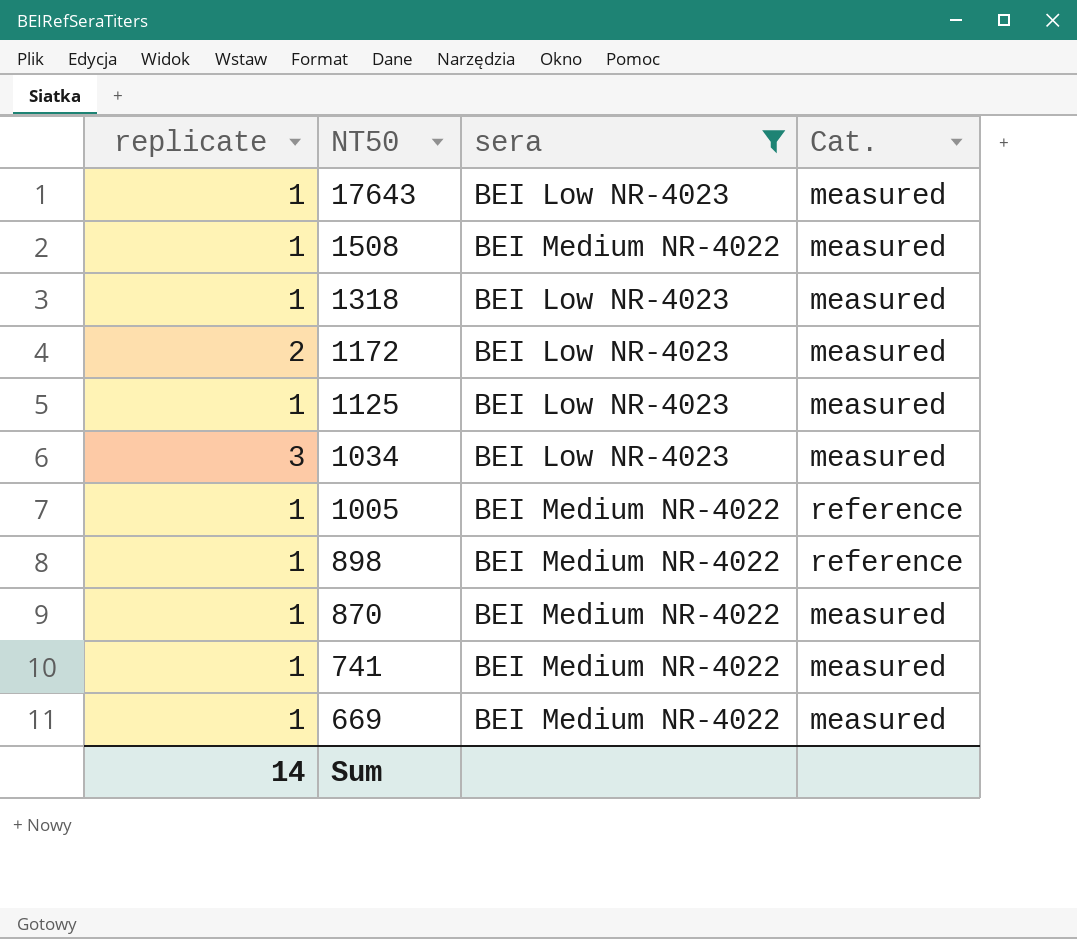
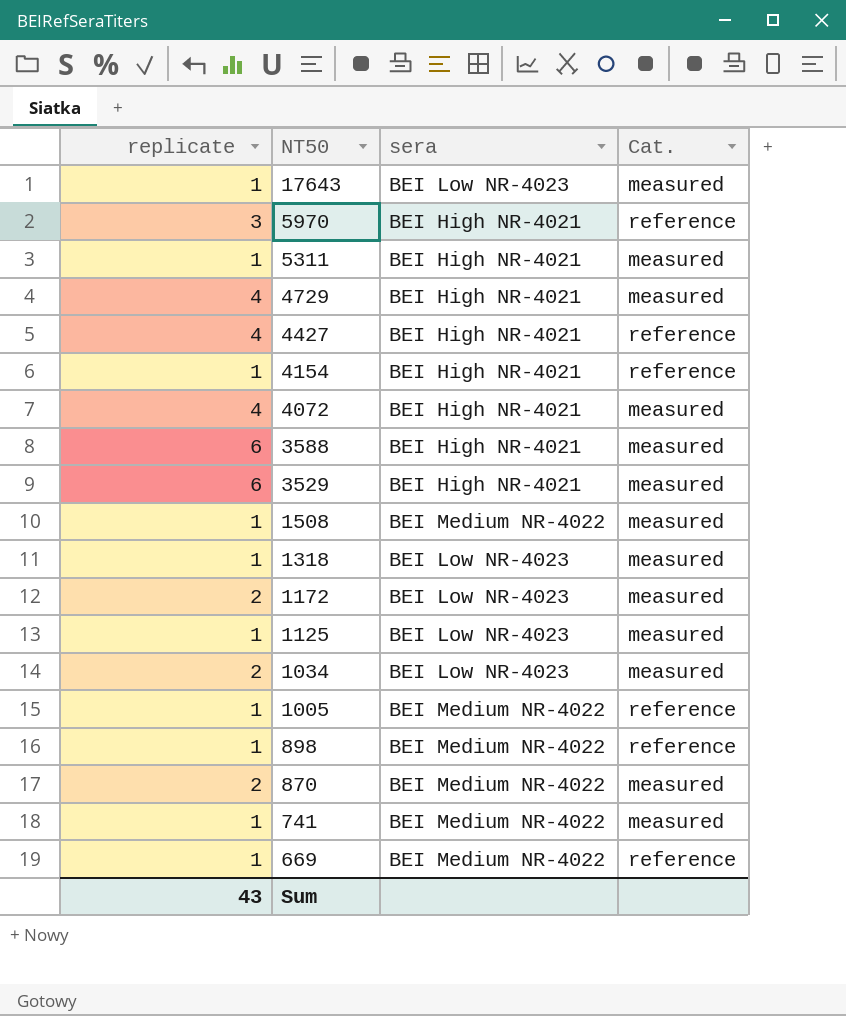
filter: sera != BEI High NR-4021 -> none
1034 | replicate: 3 -> 2
870 | replicate: 1 -> 2
669 | Cat.: measured -> reference
Sum | replicate: 14 -> 43

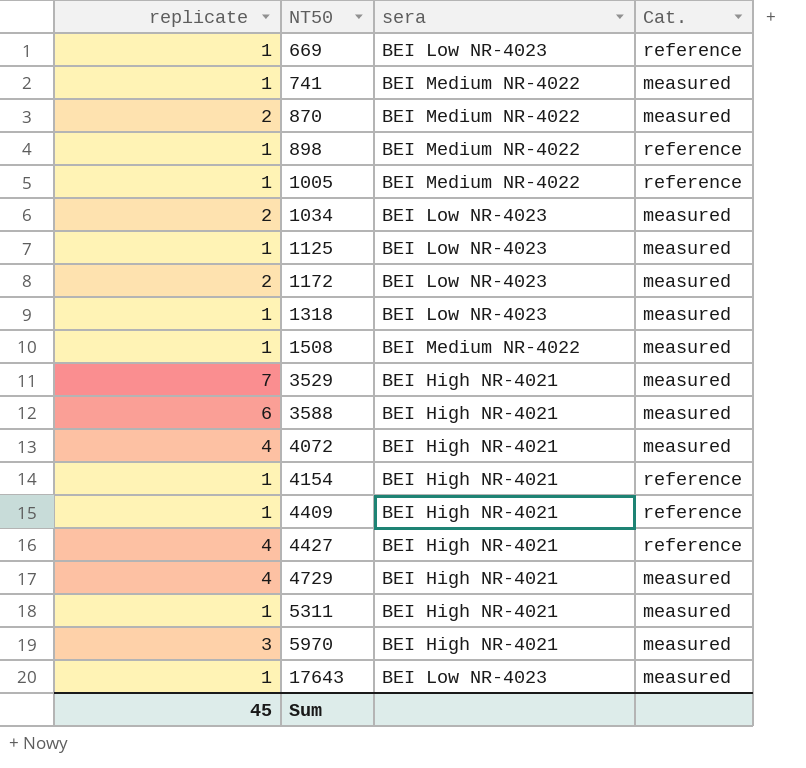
row order: NT50 descending -> NT50 ascending
669 | sera: BEI Medium NR-4022 -> BEI Low NR-4023
3529 | replicate: 6 -> 7
row 4409: none -> 1 | BEI High NR-4021 | reference
5970 | Cat.: reference -> measured
Sum | replicate: 43 -> 45

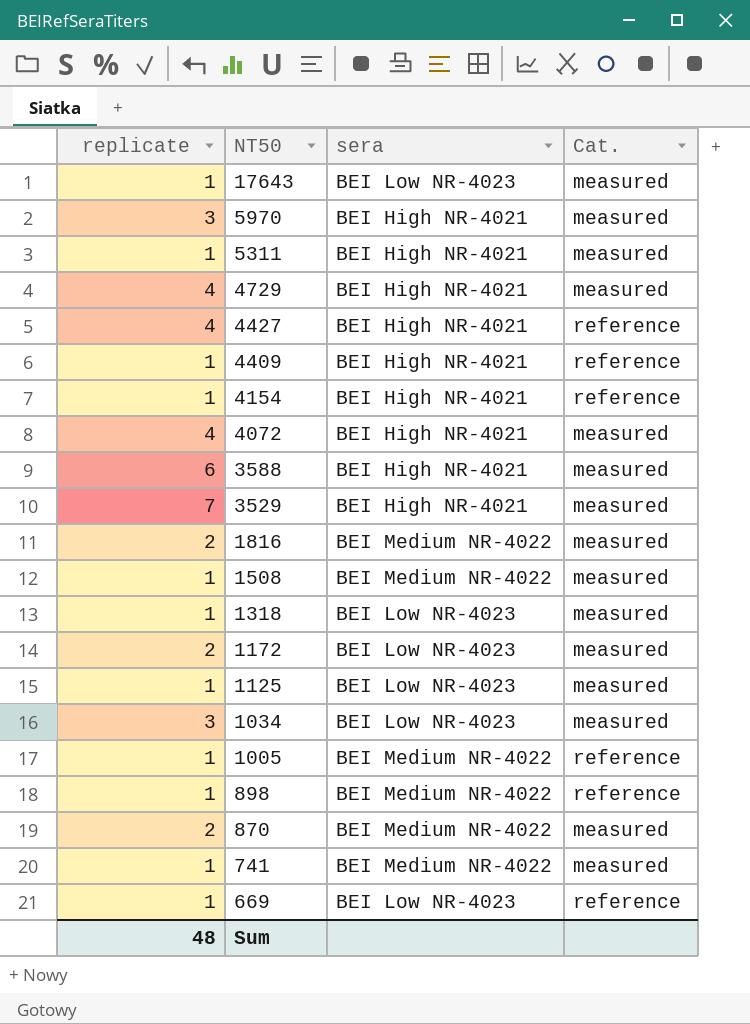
row order: NT50 ascending -> NT50 descending
row 1816: none -> 2 | BEI Medium NR-4022 | measured
1034 | replicate: 2 -> 3
Sum | replicate: 45 -> 48

